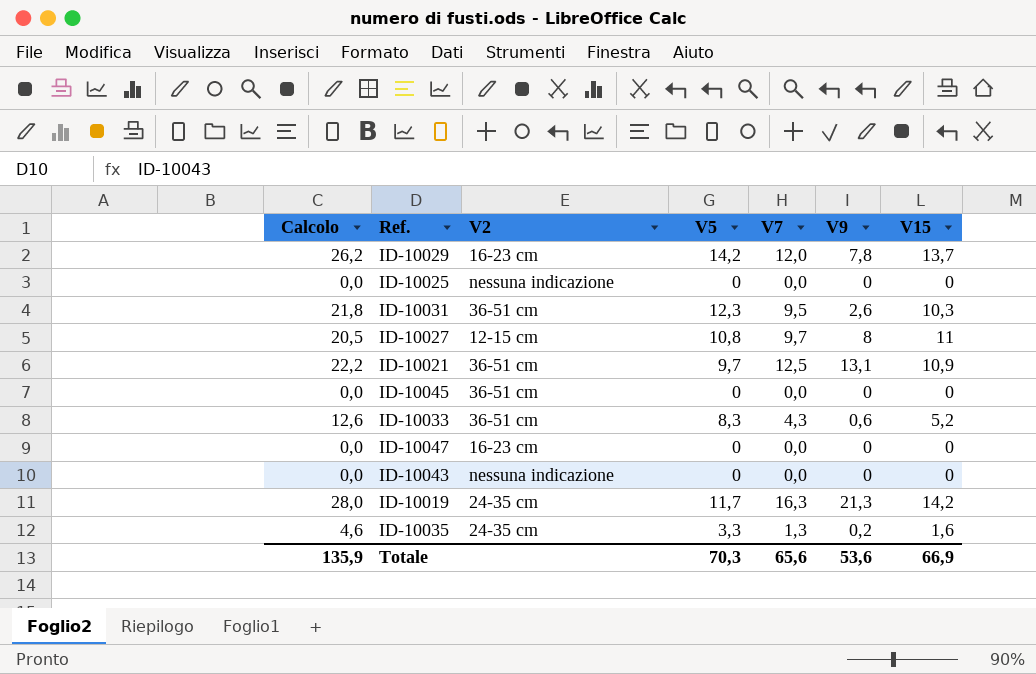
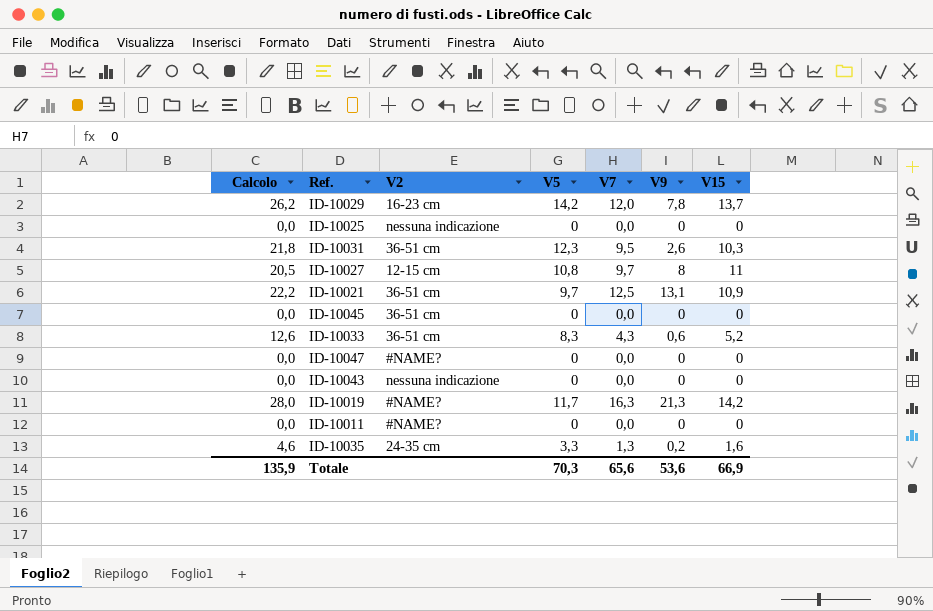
ID-10047 | V2: 16-23 cm -> #NAME?
ID-10019 | V2: 24-35 cm -> #NAME?
row ID-10011: none -> 0,0 | #NAME? | 0 | 0,0 | 0 | 0

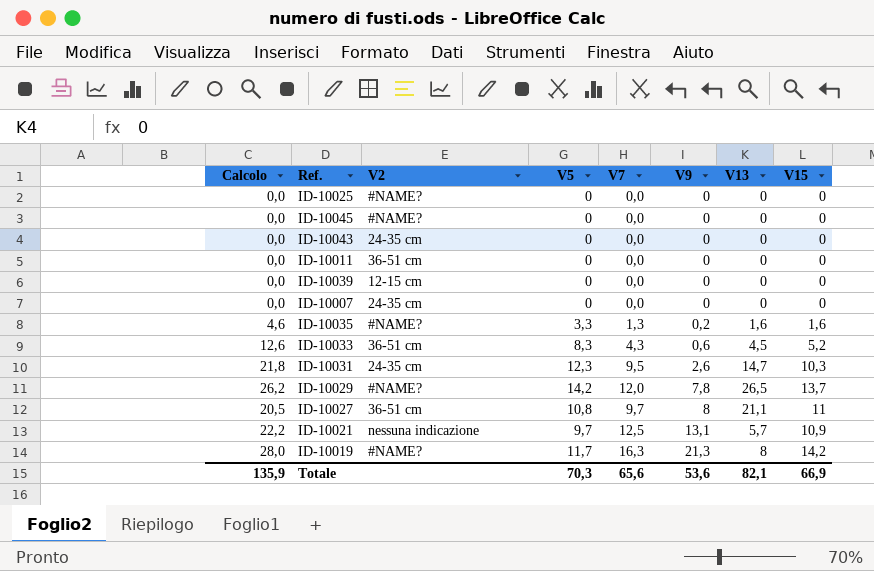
row order: none -> V9 ascending
column V13 | position: none -> 7
row ID-10047: 0,0 | #NAME? | 0 | 0,0 | 0 | 0 -> none
ID-10025 | V2: nessuna indicazione -> #NAME?
ID-10045 | V2: 36-51 cm -> #NAME?
ID-10043 | V2: nessuna indicazione -> 24-35 cm
ID-10011 | V2: #NAME? -> 36-51 cm
row ID-10039: none -> 0,0 | 12-15 cm | 0 | 0,0 | 0 | 0 | 0
row ID-10007: none -> 0,0 | 24-35 cm | 0 | 0,0 | 0 | 0 | 0
ID-10035 | V2: 24-35 cm -> #NAME?
ID-10031 | V2: 36-51 cm -> 24-35 cm
ID-10029 | V2: 16-23 cm -> #NAME?
ID-10027 | V2: 12-15 cm -> 36-51 cm
ID-10021 | V2: 36-51 cm -> nessuna indicazione

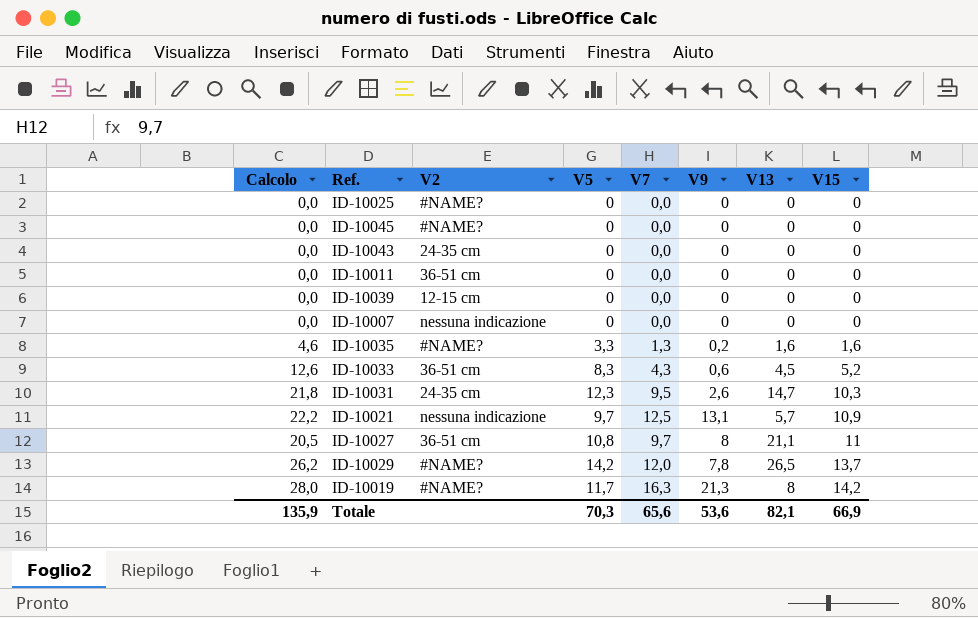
row order: V9 ascending -> V15 ascending
ID-10007 | V2: 24-35 cm -> nessuna indicazione

